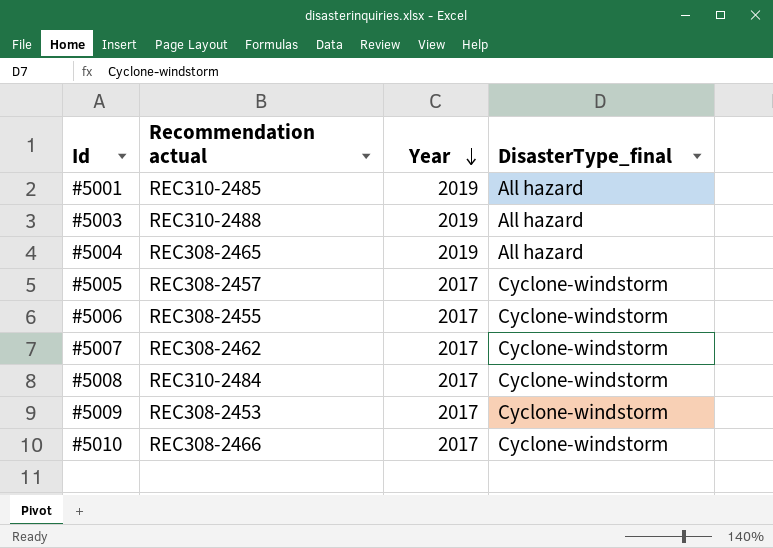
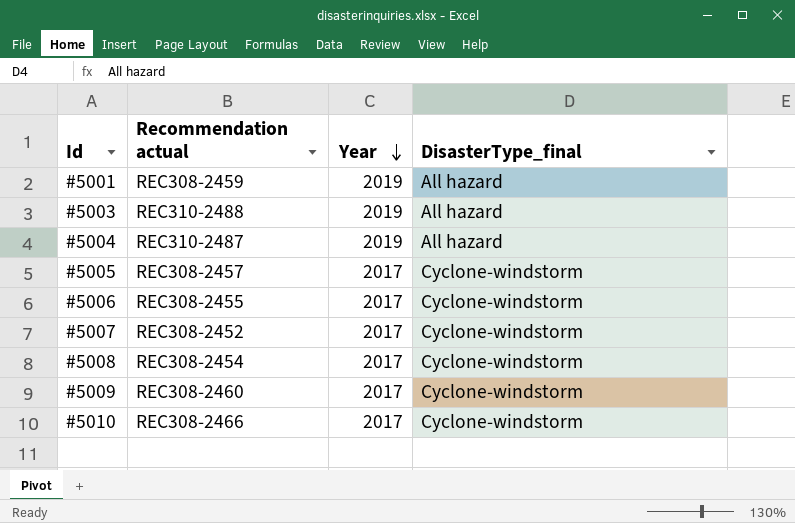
#5001 | Recommendation actual: REC310-2485 -> REC308-2459
#5004 | Recommendation actual: REC308-2465 -> REC310-2487
#5007 | Recommendation actual: REC308-2462 -> REC308-2452
#5008 | Recommendation actual: REC310-2484 -> REC308-2454
#5009 | Recommendation actual: REC308-2453 -> REC308-2460

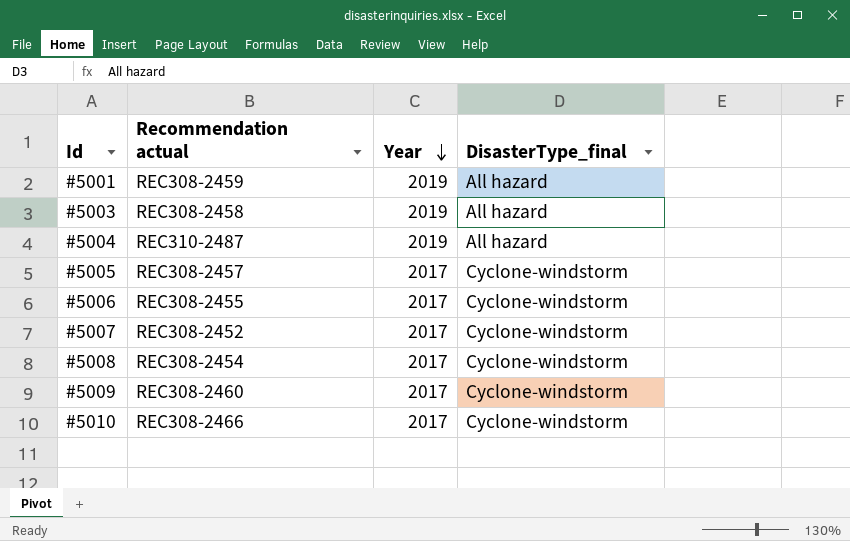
#5003 | Recommendation actual: REC310-2488 -> REC308-2458

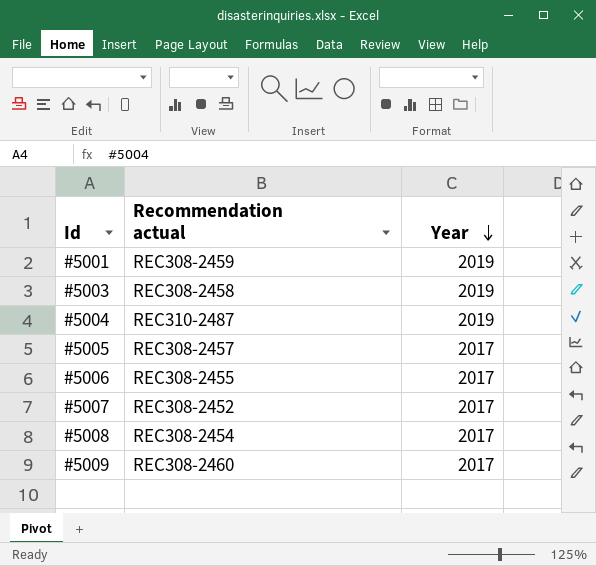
column DisasterType_final | position: 4 -> none
row #5010: REC308-2466 | 2017 | Cyclone-windstorm -> none

